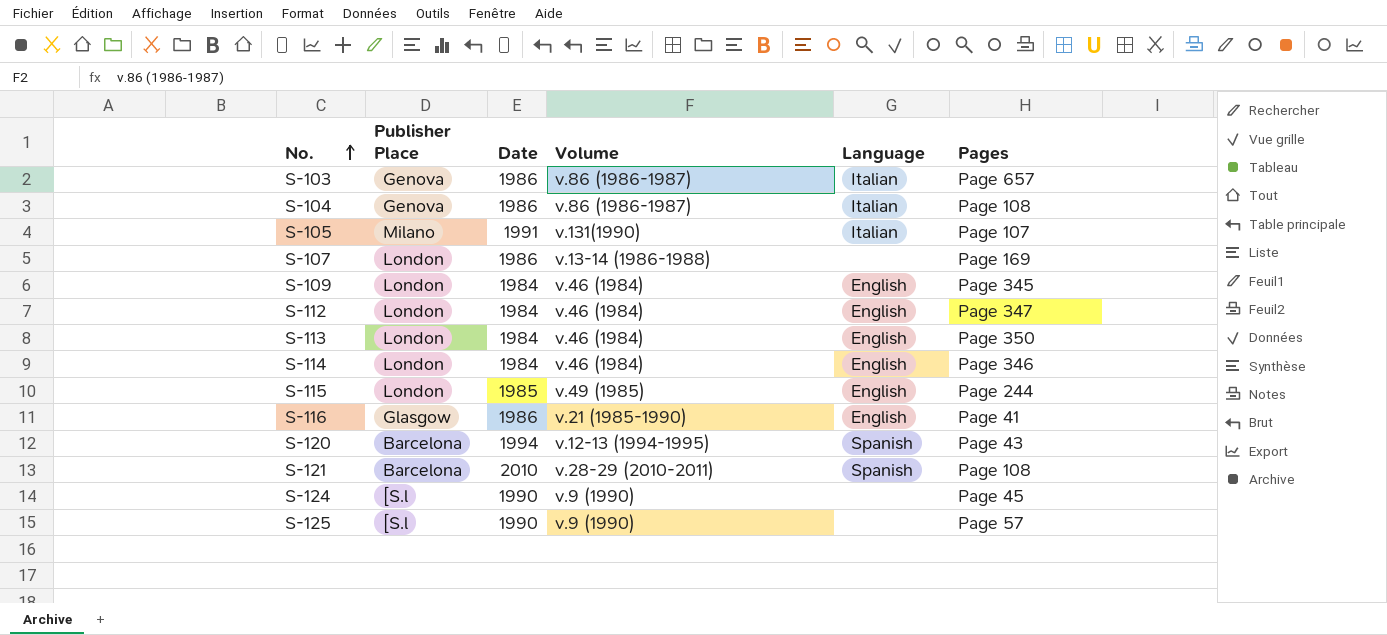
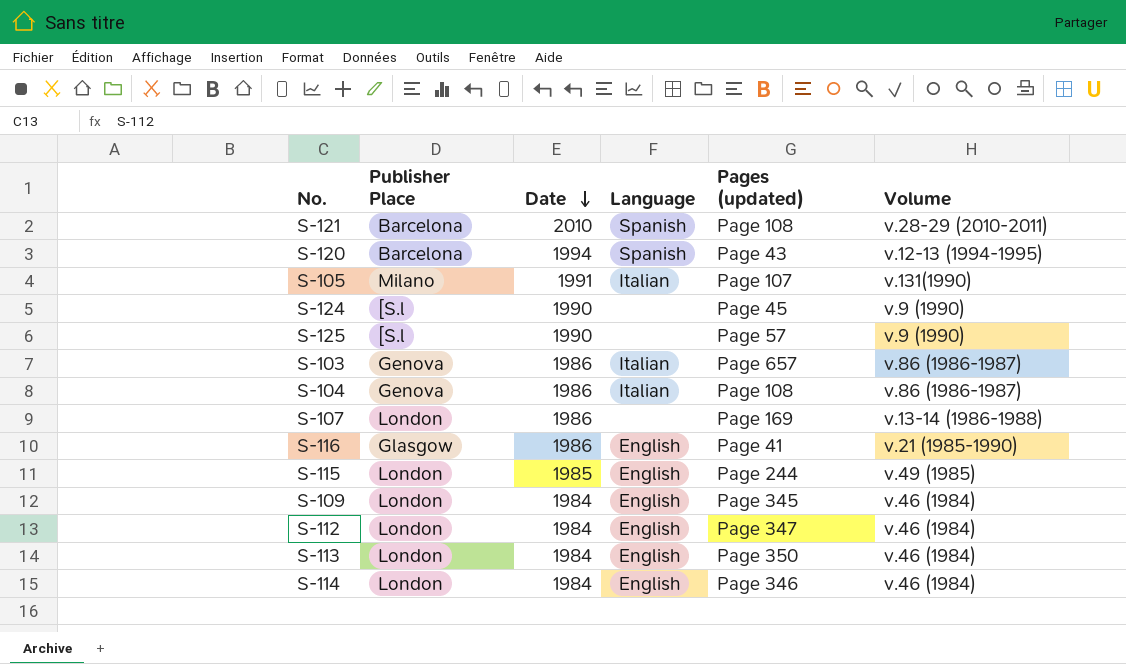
row order: No. ascending -> Date descending
column name: Pages -> Pages (updated)
column Volume | position: 4 -> 6

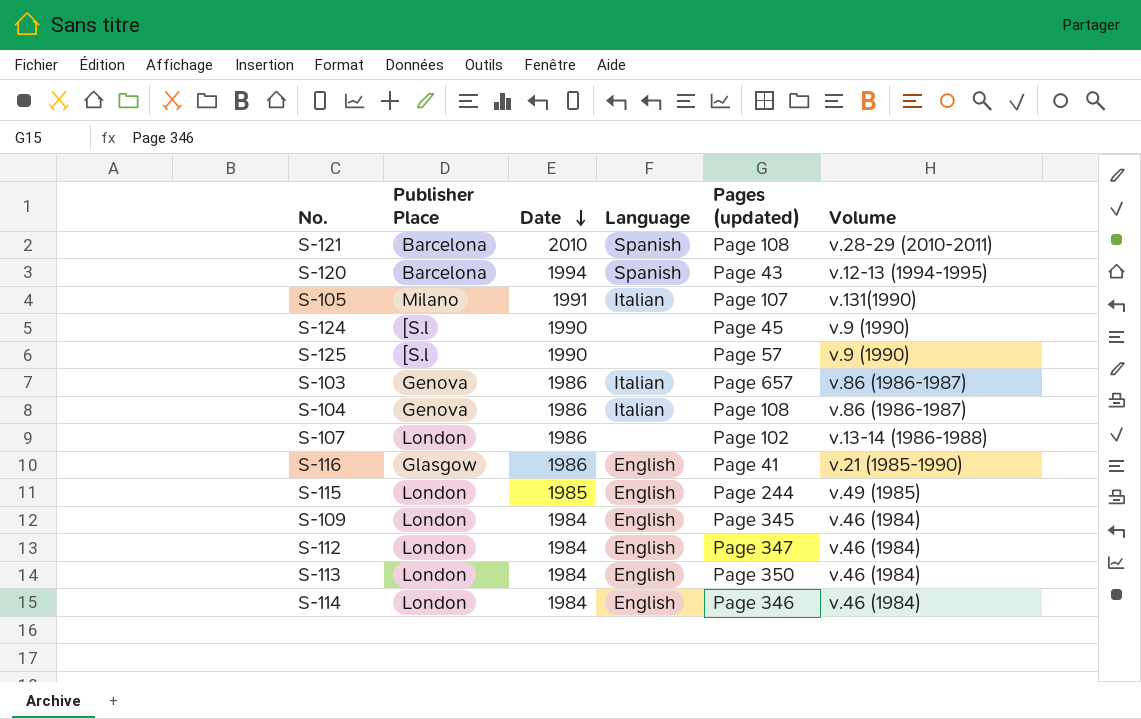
S-107 | Pages (updated): Page 169 -> Page 102

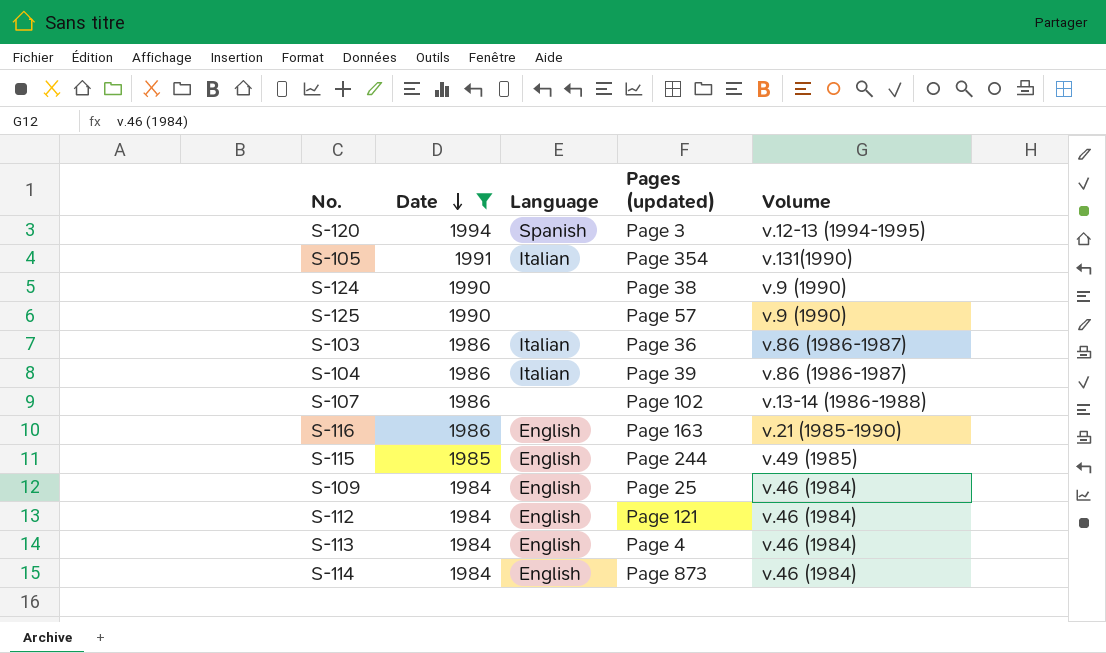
filter: none -> Date != 2010
column Publisher Place | position: 2 -> none
S-120 | Pages (updated): Page 43 -> Page 3
S-105 | Pages (updated): Page 107 -> Page 354
S-124 | Pages (updated): Page 45 -> Page 38
S-103 | Pages (updated): Page 657 -> Page 36
S-104 | Pages (updated): Page 108 -> Page 39
S-116 | Pages (updated): Page 41 -> Page 163
S-109 | Pages (updated): Page 345 -> Page 25
S-112 | Pages (updated): Page 347 -> Page 121
S-113 | Pages (updated): Page 350 -> Page 4
S-114 | Pages (updated): Page 346 -> Page 873

